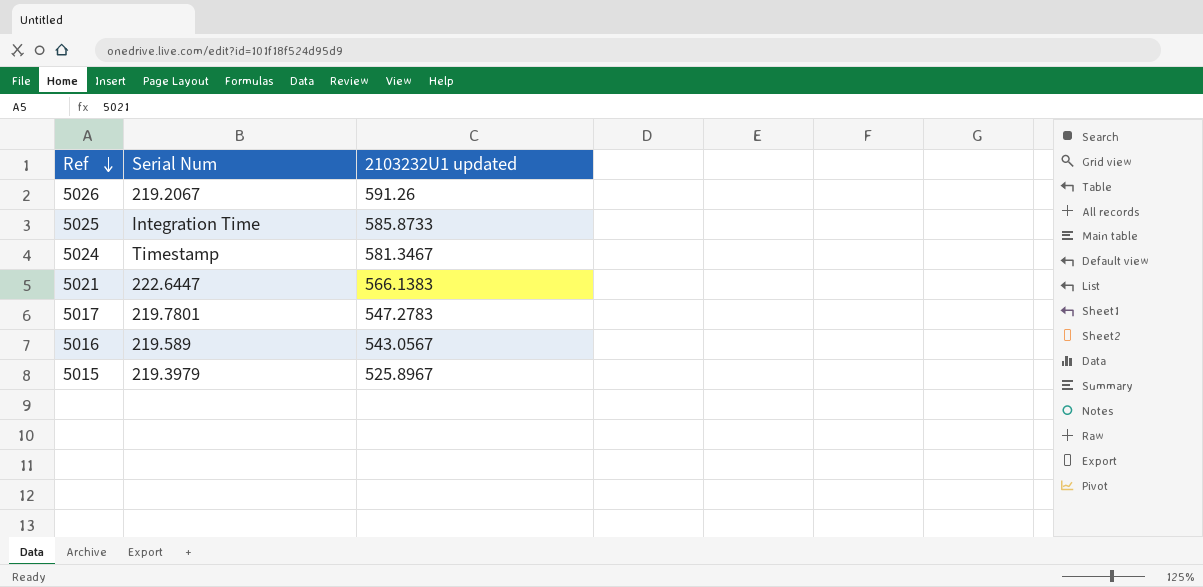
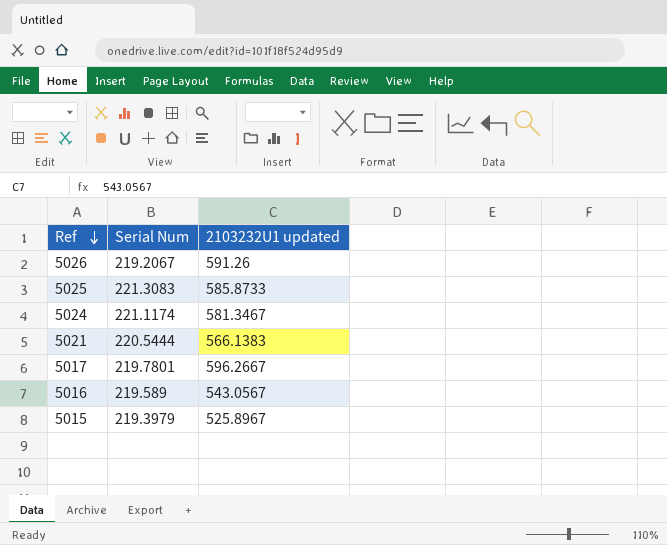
5025 | Serial Num: Integration Time -> 221.3083
5024 | Serial Num: Timestamp -> 221.1174
5021 | Serial Num: 222.6447 -> 220.5444
5017 | 2103232U1 updated: 547.2783 -> 596.2667

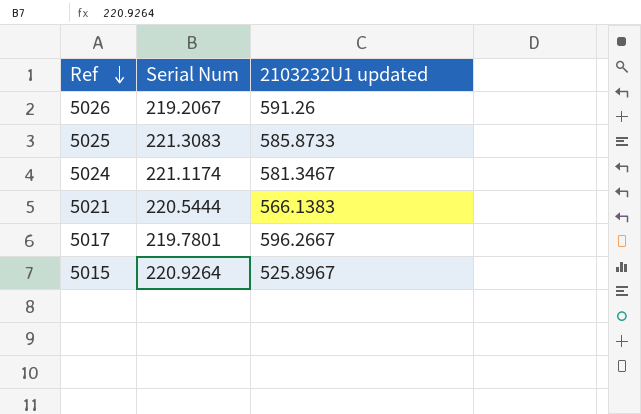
row 5016: 219.589 | 543.0567 -> none
5015 | Serial Num: 219.3979 -> 220.9264

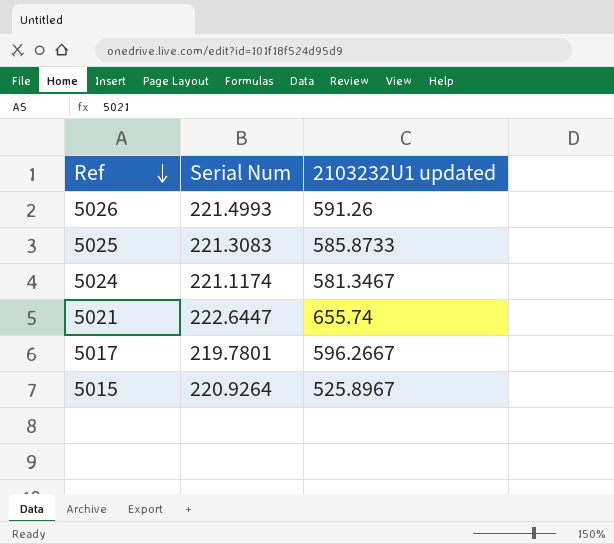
5026 | Serial Num: 219.2067 -> 221.4993
5021 | Serial Num: 220.5444 -> 222.6447
5021 | 2103232U1 updated: 566.1383 -> 655.74

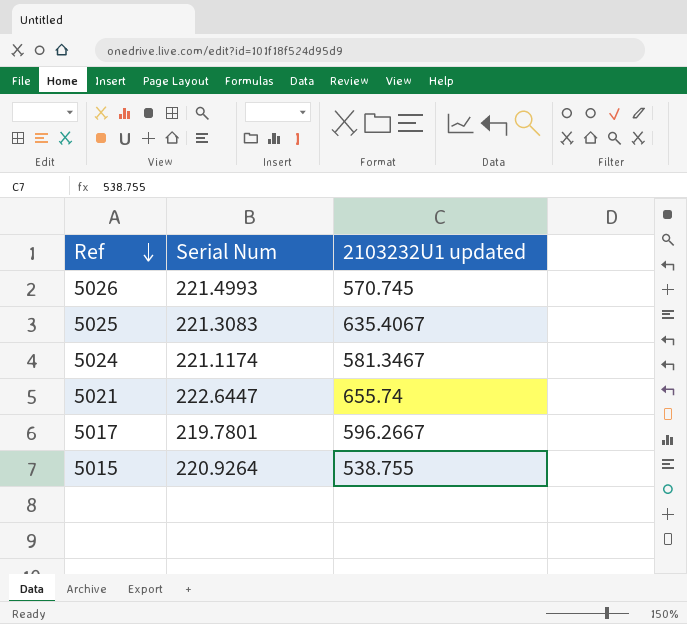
5026 | 2103232U1 updated: 591.26 -> 570.745
5025 | 2103232U1 updated: 585.8733 -> 635.4067
5015 | 2103232U1 updated: 525.8967 -> 538.755

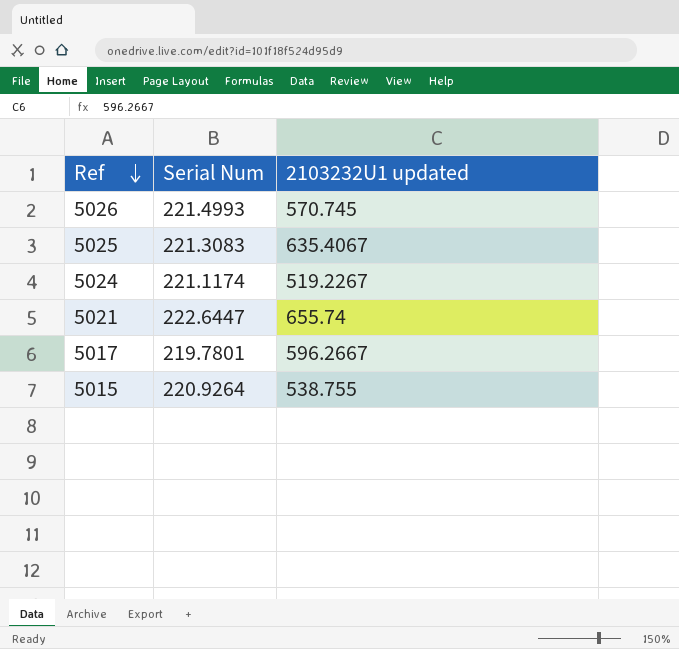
5024 | 2103232U1 updated: 581.3467 -> 519.2267

